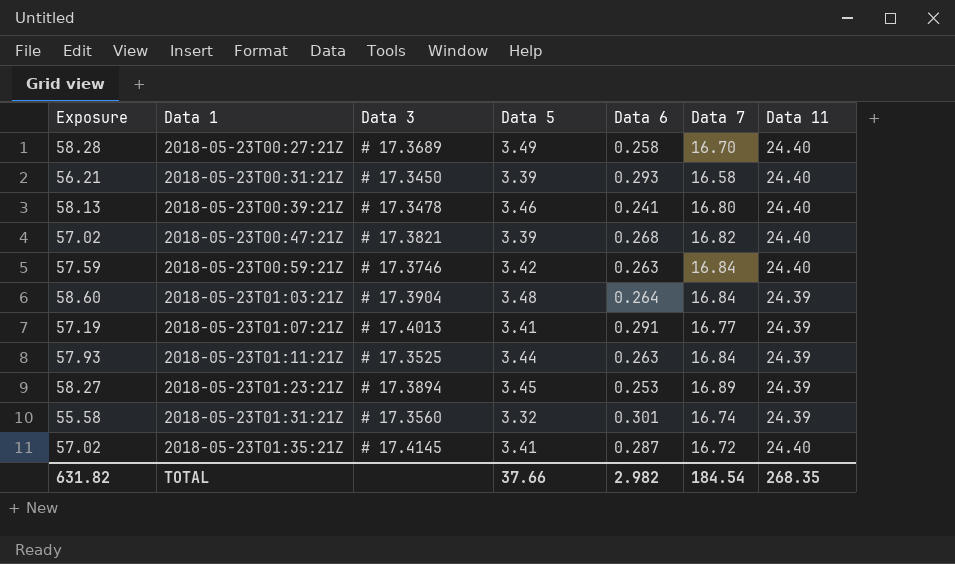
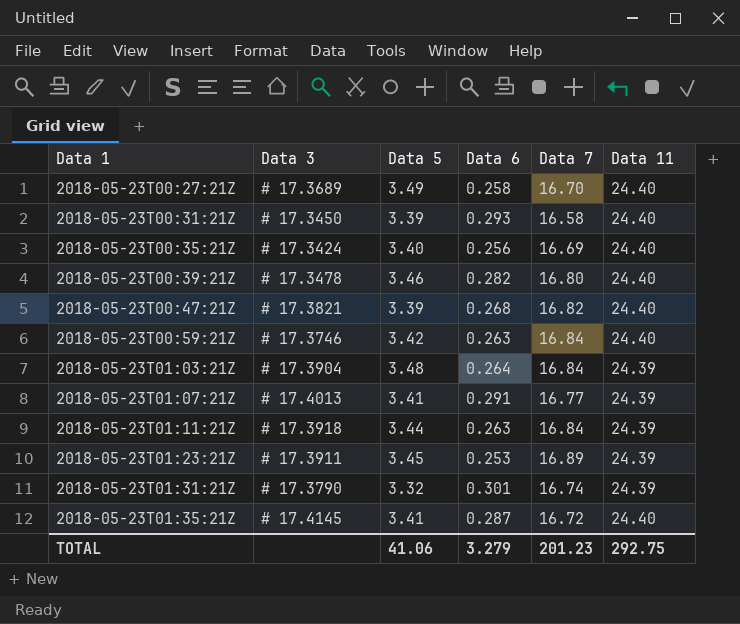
column Exposure | formula: [Data 5] * [Data 7] -> none
row 2018-05-23T00:35:21Z: none -> # 17.3424 | 3.40 | 0.256 | 16.69 | 24.40
2018-05-23T00:39:21Z | Data 6: 0.241 -> 0.282
2018-05-23T01:11:21Z | Data 3: # 17.3525 -> # 17.3918
2018-05-23T01:23:21Z | Data 3: # 17.3894 -> # 17.3911
2018-05-23T01:31:21Z | Data 3: # 17.3560 -> # 17.3790
TOTAL | Data 5: 37.66 -> 41.06
TOTAL | Data 6: 2.982 -> 3.279
TOTAL | Data 7: 184.54 -> 201.23
TOTAL | Data 11: 268.35 -> 292.75

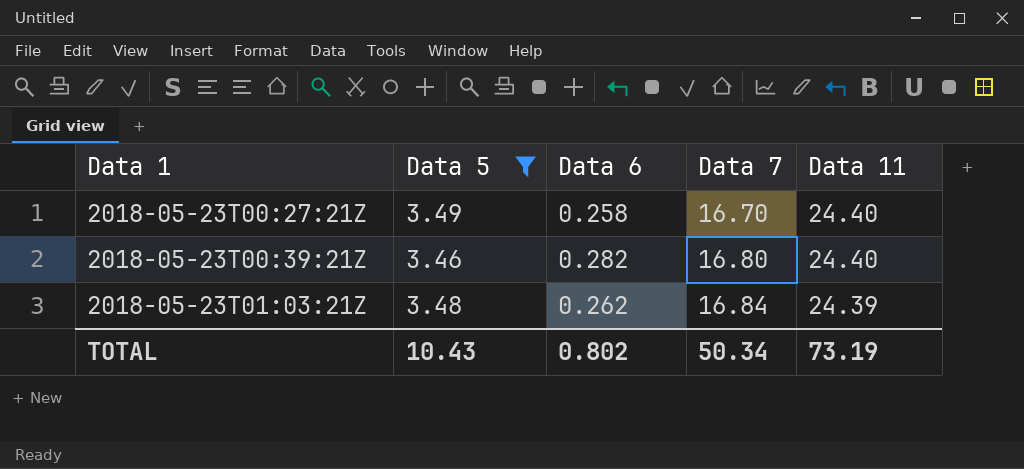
filter: none -> Data 5 >= 3.46
column Data 3 | position: 2 -> none
2018-05-23T01:03:21Z | Data 6: 0.264 -> 0.262
TOTAL | Data 5: 41.06 -> 10.43
TOTAL | Data 6: 3.279 -> 0.802
TOTAL | Data 7: 201.23 -> 50.34
TOTAL | Data 11: 292.75 -> 73.19

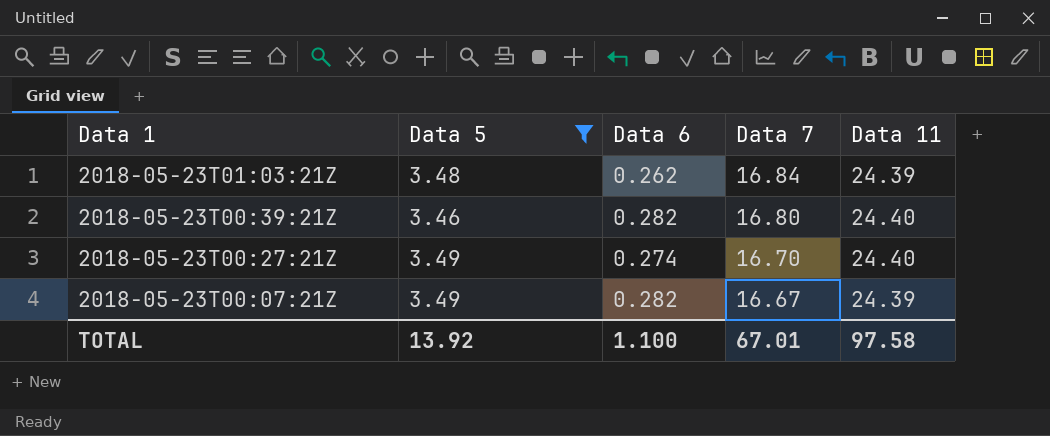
row order: Data 1 ascending -> Data 1 descending
2018-05-23T00:27:21Z | Data 6: 0.258 -> 0.274
row 2018-05-23T00:07:21Z: none -> 3.49 | 0.282 | 16.67 | 24.39
TOTAL | Data 5: 10.43 -> 13.92
TOTAL | Data 6: 0.802 -> 1.100
TOTAL | Data 7: 50.34 -> 67.01
TOTAL | Data 11: 73.19 -> 97.58

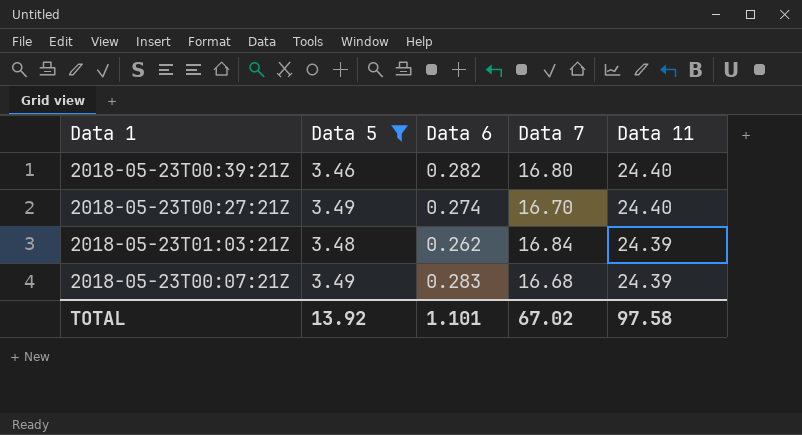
row order: Data 1 descending -> Data 11 descending
2018-05-23T00:07:21Z | Data 6: 0.282 -> 0.283
2018-05-23T00:07:21Z | Data 7: 16.67 -> 16.68
TOTAL | Data 6: 1.100 -> 1.101
TOTAL | Data 7: 67.01 -> 67.02

